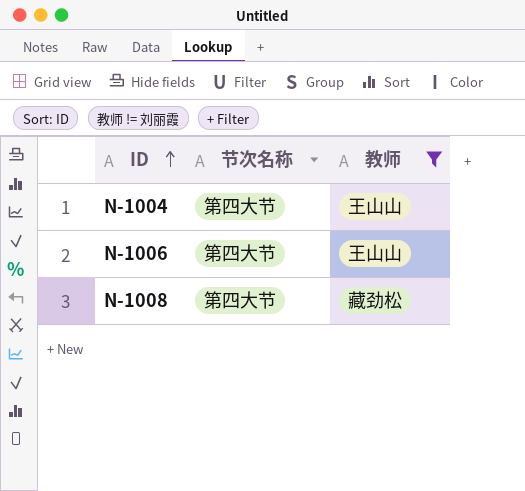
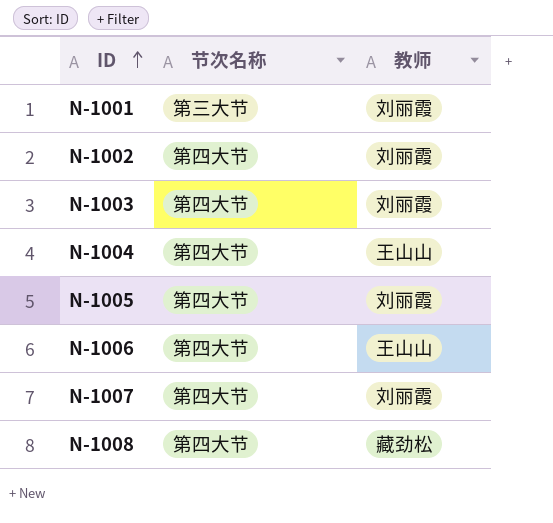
filter: 教师 != 刘丽霞 -> none

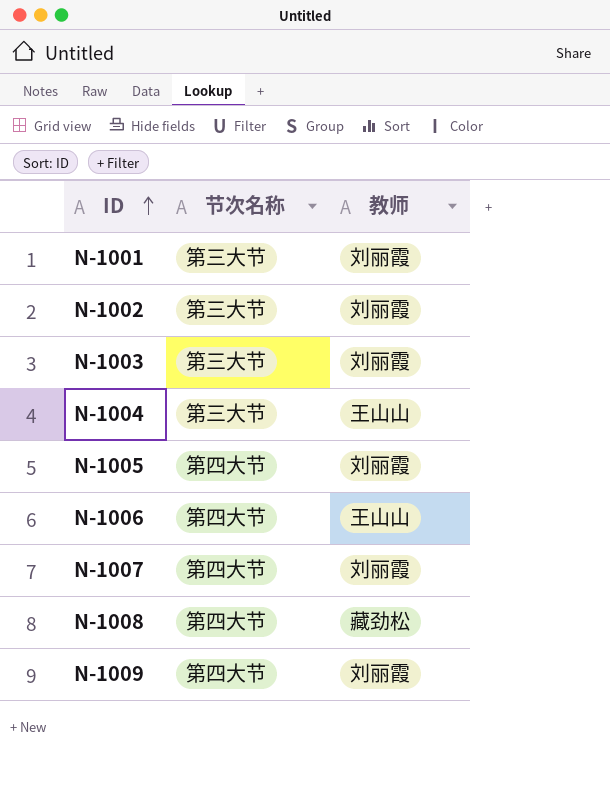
N-1002 | 节次名称: 第四大节 -> 第三大节
N-1003 | 节次名称: 第四大节 -> 第三大节
N-1004 | 节次名称: 第四大节 -> 第三大节
row N-1009: none -> 第四大节 | 刘丽霞

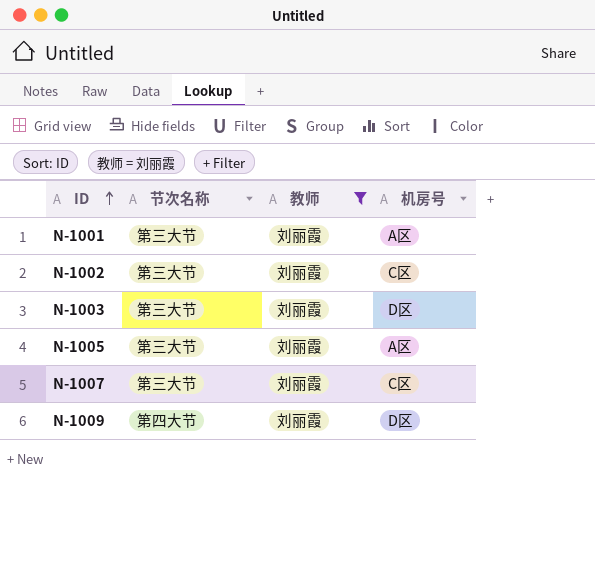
filter: none -> 教师 = 刘丽霞
column 机房号 | position: none -> 4
N-1005 | 节次名称: 第四大节 -> 第三大节
N-1007 | 节次名称: 第四大节 -> 第三大节

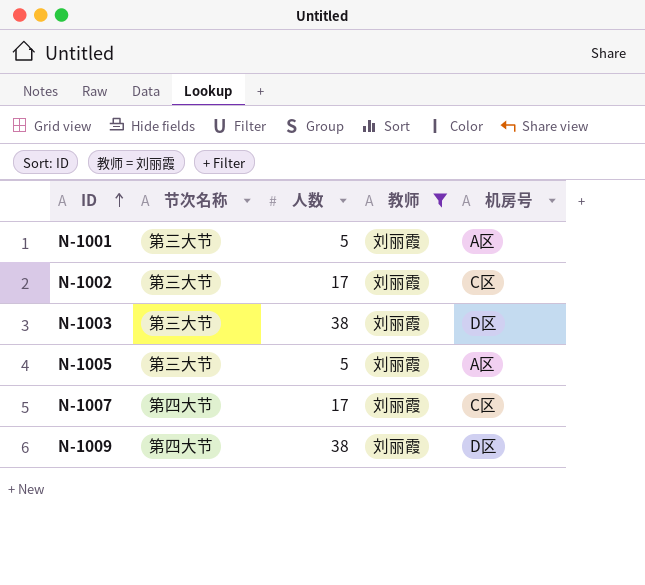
column 人数 | position: none -> 3
N-1007 | 节次名称: 第三大节 -> 第四大节

